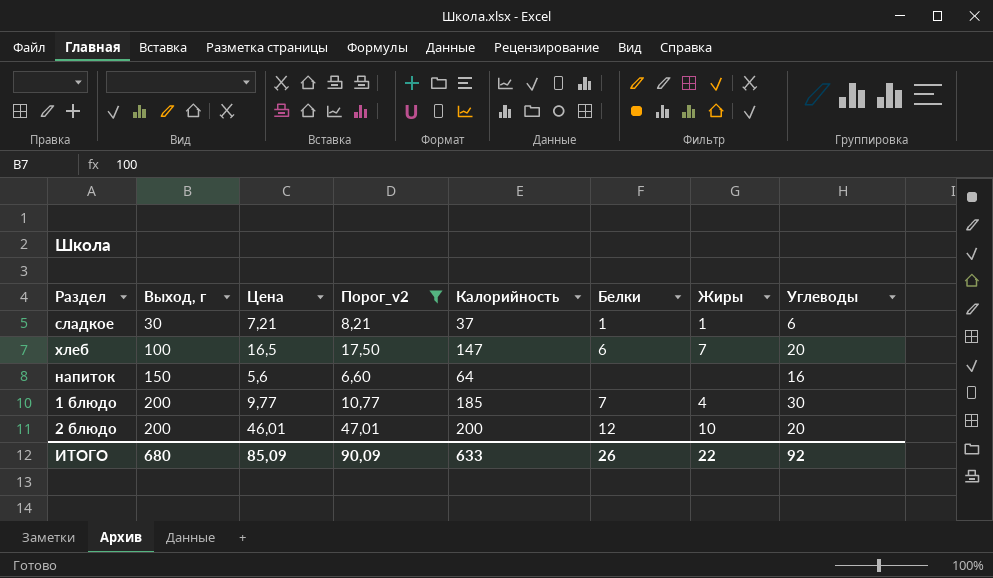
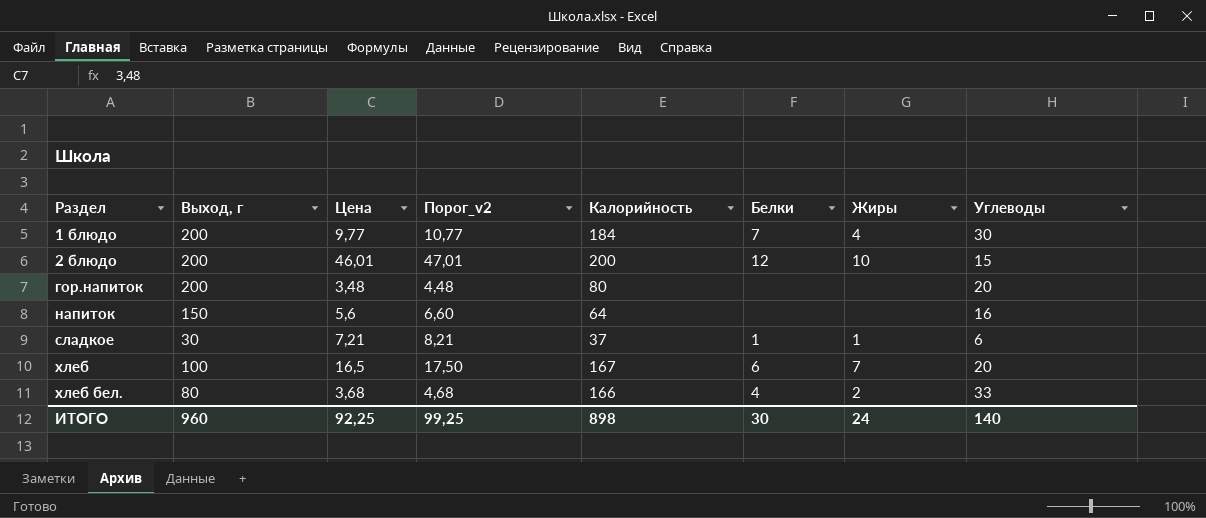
filter: Порог_v2 >= 6,60 -> none
row order: Выход, г ascending -> Раздел ascending
1 блюдо | Калорийность: 185 -> 184
2 блюдо | Углеводы: 20 -> 15
хлеб | Калорийность: 147 -> 167
ИТОГО | Выход, г: 680 -> 960
ИТОГО | Цена: 85,09 -> 92,25
ИТОГО | Порог_v2: 90,09 -> 99,25
ИТОГО | Калорийность: 633 -> 898
ИТОГО | Белки: 26 -> 30
ИТОГО | Жиры: 22 -> 24
ИТОГО | Углеводы: 92 -> 140

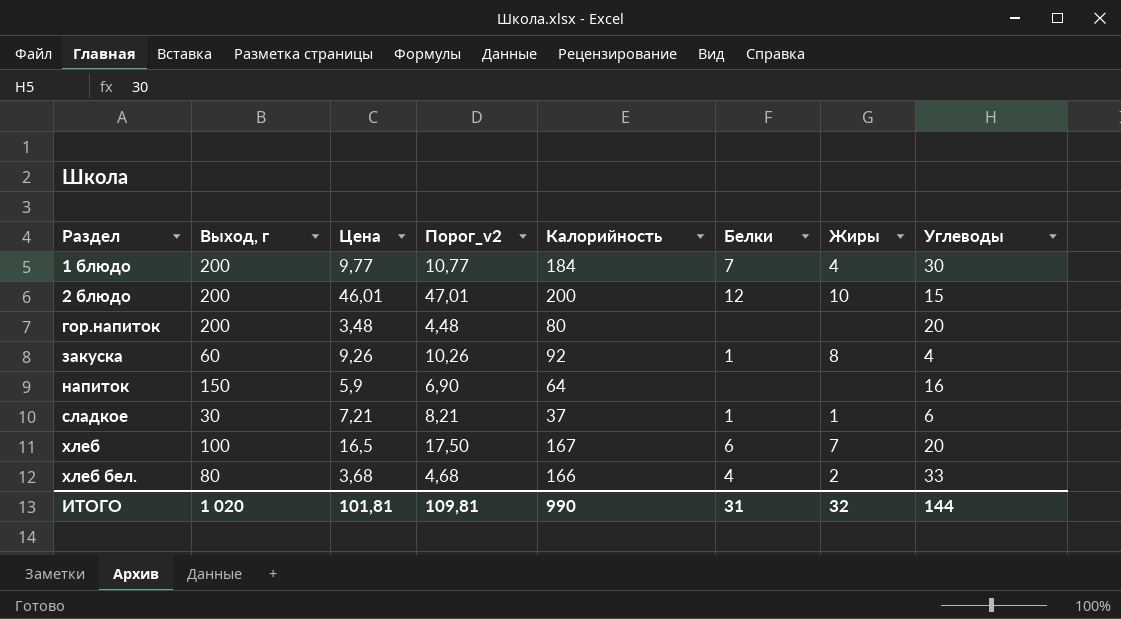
row закуска: none -> 60 | 9,26 | 10,26 | 92 | 1 | 8 | 4
напиток | Цена: 5,6 -> 5,9
напиток | Порог_v2: 6,60 -> 6,90
ИТОГО | Выход, г: 960 -> 1 020
ИТОГО | Цена: 92,25 -> 101,81
ИТОГО | Порог_v2: 99,25 -> 109,81
ИТОГО | Калорийность: 898 -> 990
ИТОГО | Белки: 30 -> 31
ИТОГО | Жиры: 24 -> 32
ИТОГО | Углеводы: 140 -> 144

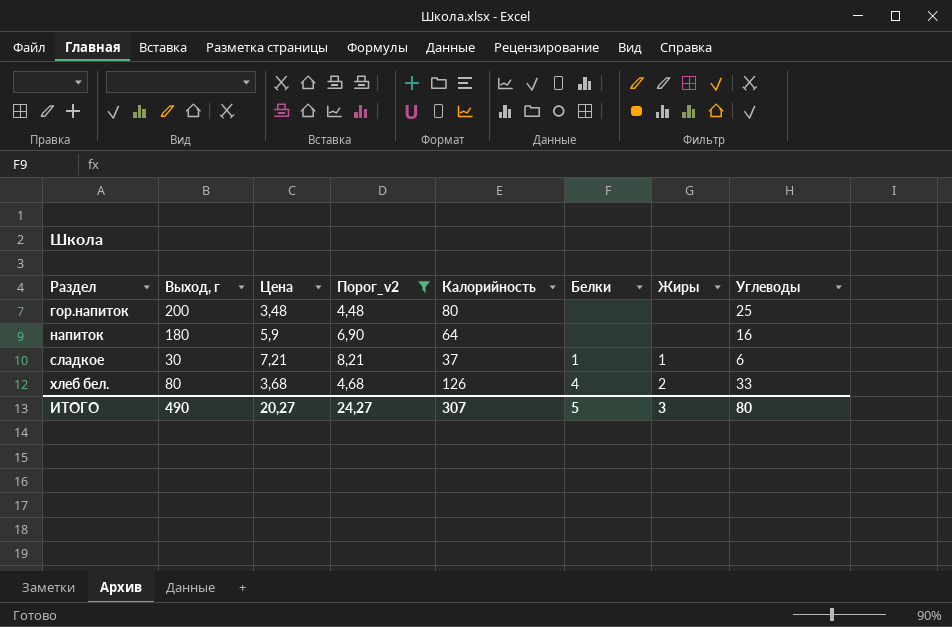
filter: none -> Порог_v2 <= 8,21
гор.напиток | Углеводы: 20 -> 25
напиток | Выход, г: 150 -> 180
хлеб бел. | Калорийность: 166 -> 126
ИТОГО | Выход, г: 1 020 -> 490
ИТОГО | Цена: 101,81 -> 20,27
ИТОГО | Порог_v2: 109,81 -> 24,27
ИТОГО | Калорийность: 990 -> 307
ИТОГО | Белки: 31 -> 5
ИТОГО | Жиры: 32 -> 3
ИТОГО | Углеводы: 144 -> 80

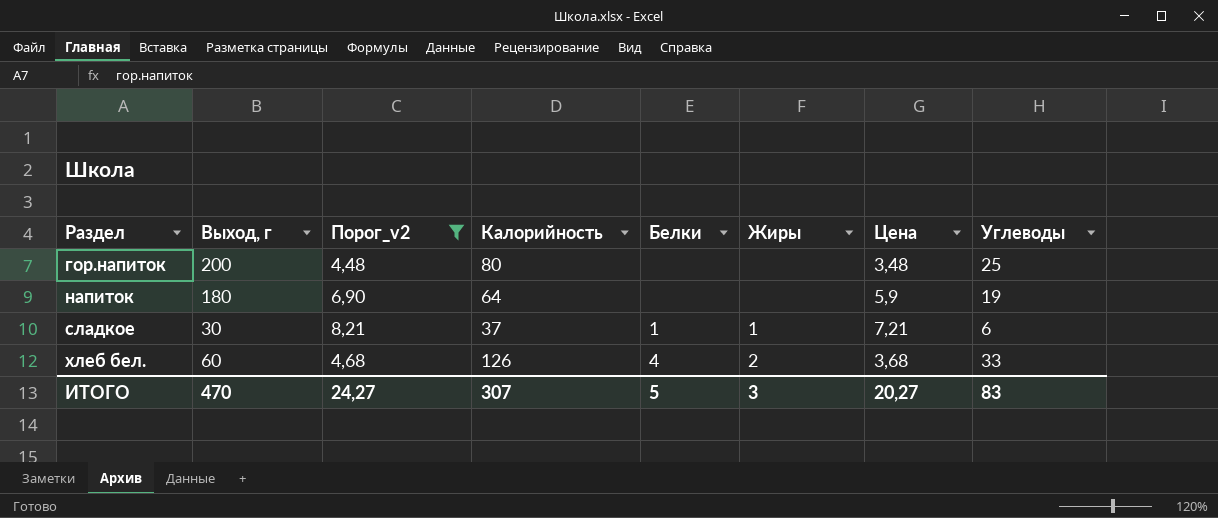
column Цена | position: 3 -> 7
напиток | Углеводы: 16 -> 19
хлеб бел. | Выход, г: 80 -> 60
ИТОГО | Выход, г: 490 -> 470
ИТОГО | Углеводы: 80 -> 83

